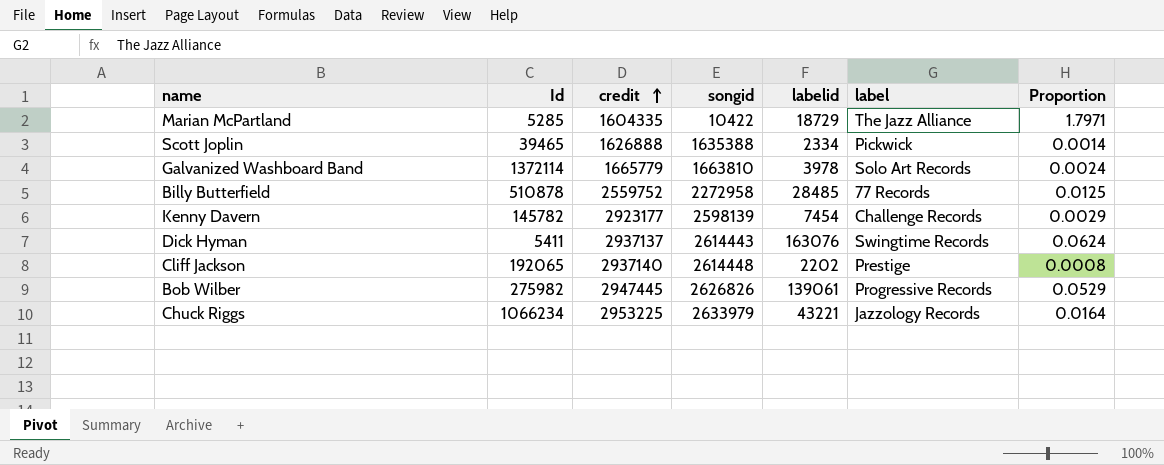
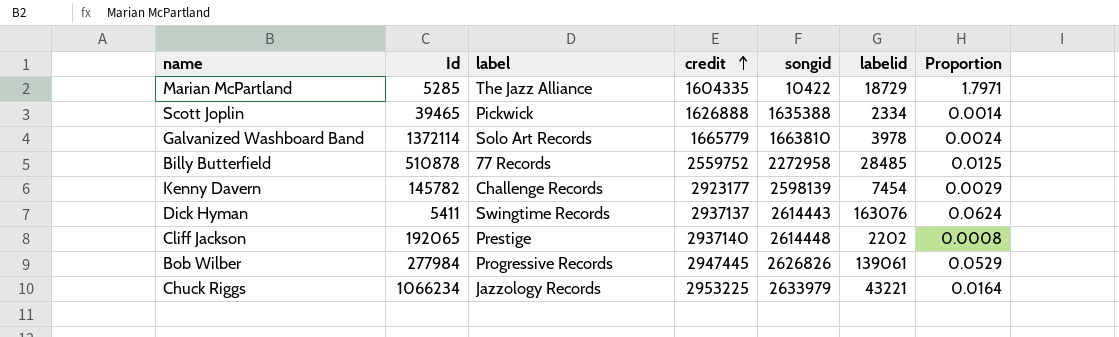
column label | position: 6 -> 3
Bob Wilber | Id: 275982 -> 277984

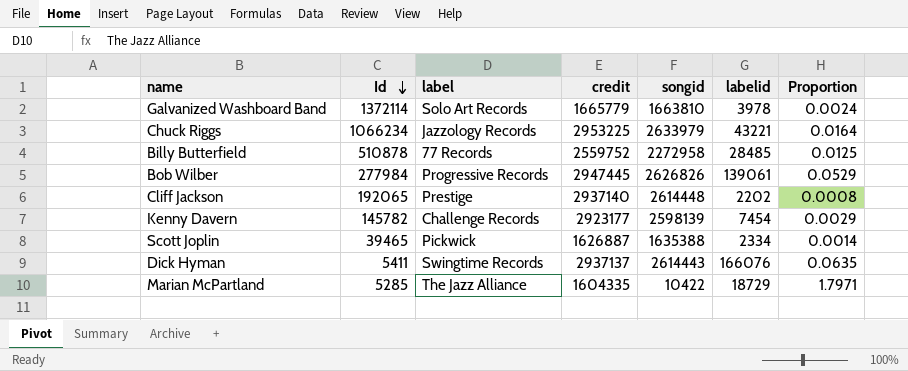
row order: credit ascending -> Id descending
Scott Joplin | credit: 1626888 -> 1626887
Dick Hyman | labelid: 163076 -> 166076
Dick Hyman | Proportion: 0.0624 -> 0.0635

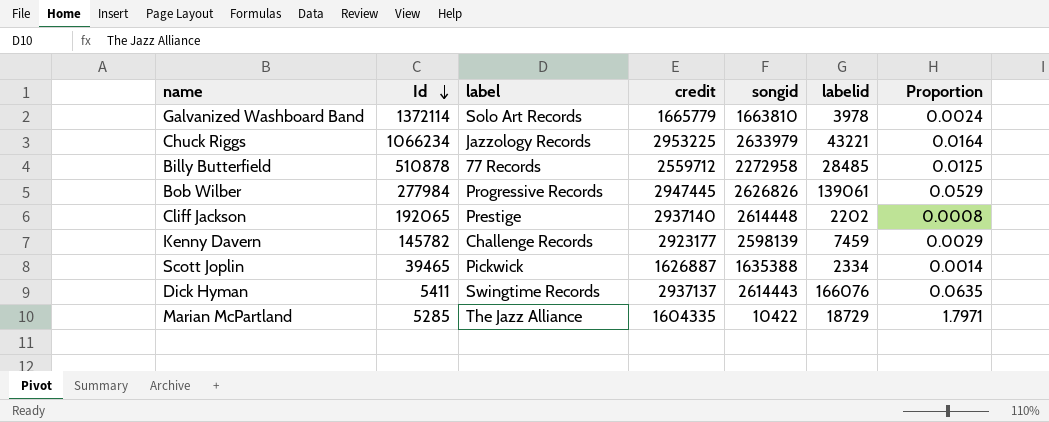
Billy Butterfield | credit: 2559752 -> 2559712
Kenny Davern | labelid: 7454 -> 7459

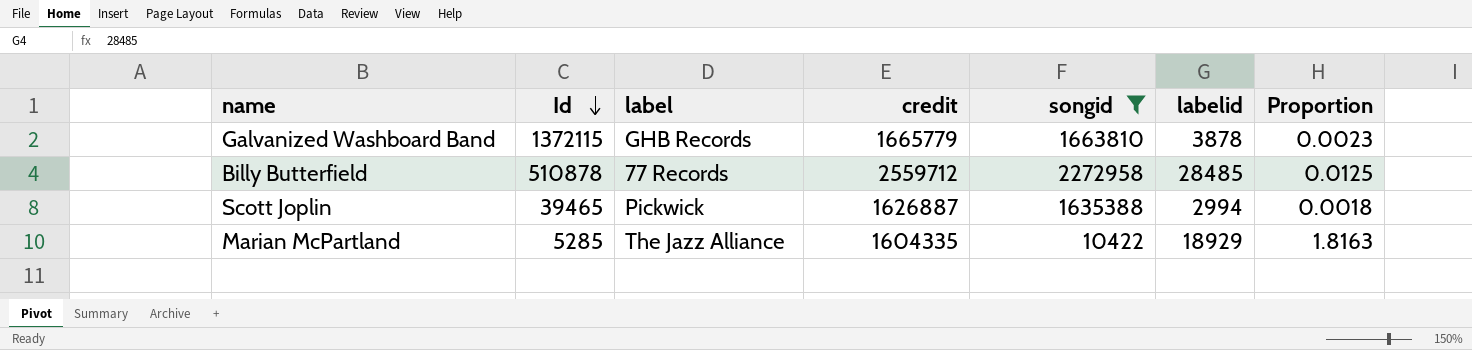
filter: none -> songid <= 2272958
Galvanized Washboard Band | Id: 1372114 -> 1372115
Galvanized Washboard Band | label: Solo Art Records -> GHB Records
Galvanized Washboard Band | labelid: 3978 -> 3878
Galvanized Washboard Band | Proportion: 0.0024 -> 0.0023
Scott Joplin | labelid: 2334 -> 2994
Scott Joplin | Proportion: 0.0014 -> 0.0018
Marian McPartland | labelid: 18729 -> 18929
Marian McPartland | Proportion: 1.7971 -> 1.8163

